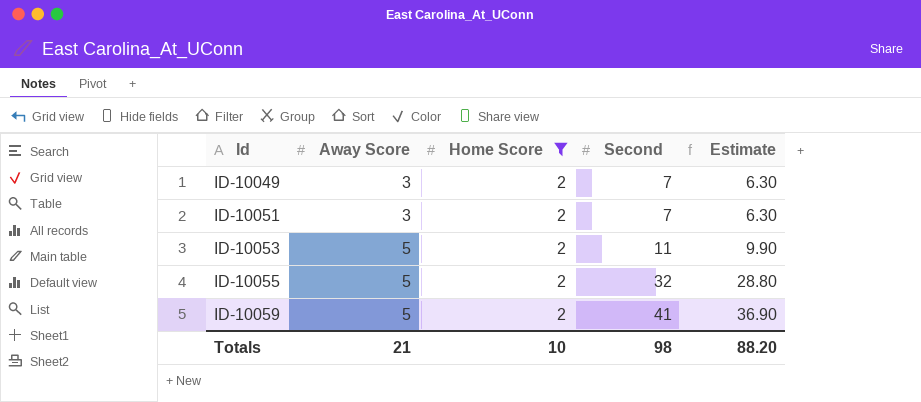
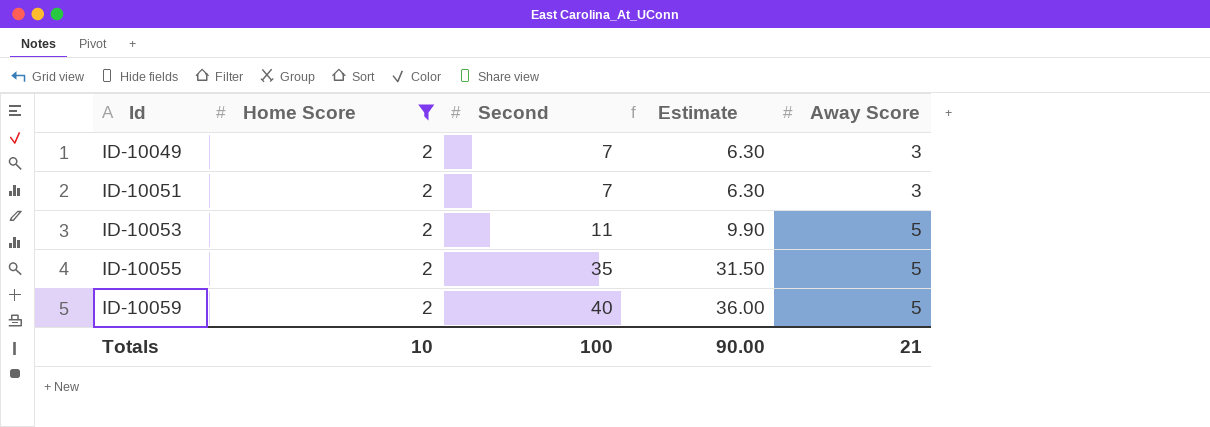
column Away Score | position: 2 -> 5
ID-10055 | Second: 32 -> 35
ID-10055 | Estimate: 28.80 -> 31.50
ID-10059 | Second: 41 -> 40
ID-10059 | Estimate: 36.90 -> 36.00
Totals | Second: 98 -> 100
Totals | Estimate: 88.20 -> 90.00

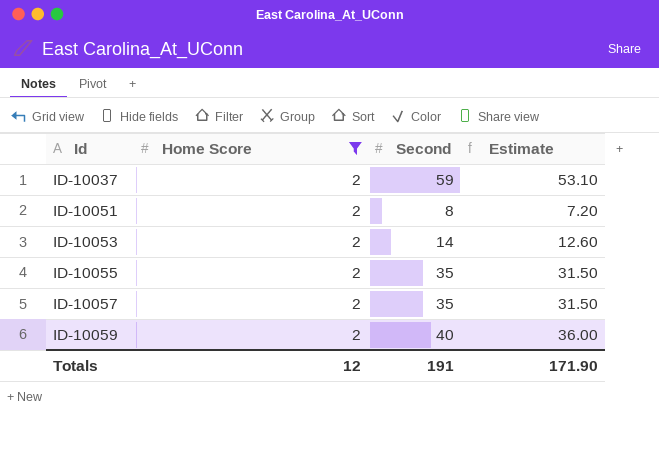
column Away Score | position: 5 -> none
row ID-10049: 2 | 7 | 6.30 | 3 -> none
row ID-10037: none -> 2 | 59 | 53.10
ID-10051 | Second: 7 -> 8
ID-10051 | Estimate: 6.30 -> 7.20
ID-10053 | Second: 11 -> 14
ID-10053 | Estimate: 9.90 -> 12.60
row ID-10057: none -> 2 | 35 | 31.50
Totals | Home Score: 10 -> 12
Totals | Second: 100 -> 191
Totals | Estimate: 90.00 -> 171.90

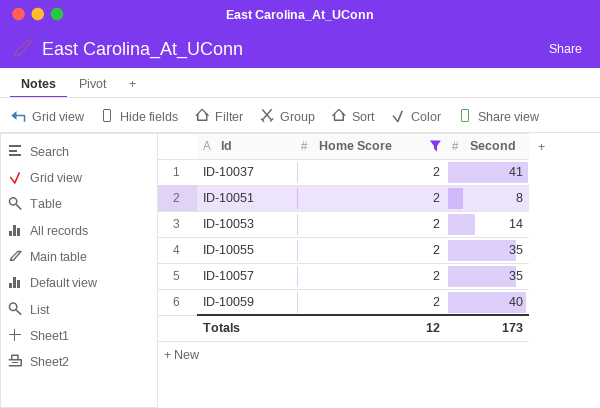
column Estimate | formula: [Second] * 0.9 -> none
ID-10037 | Second: 59 -> 41
Totals | Second: 191 -> 173

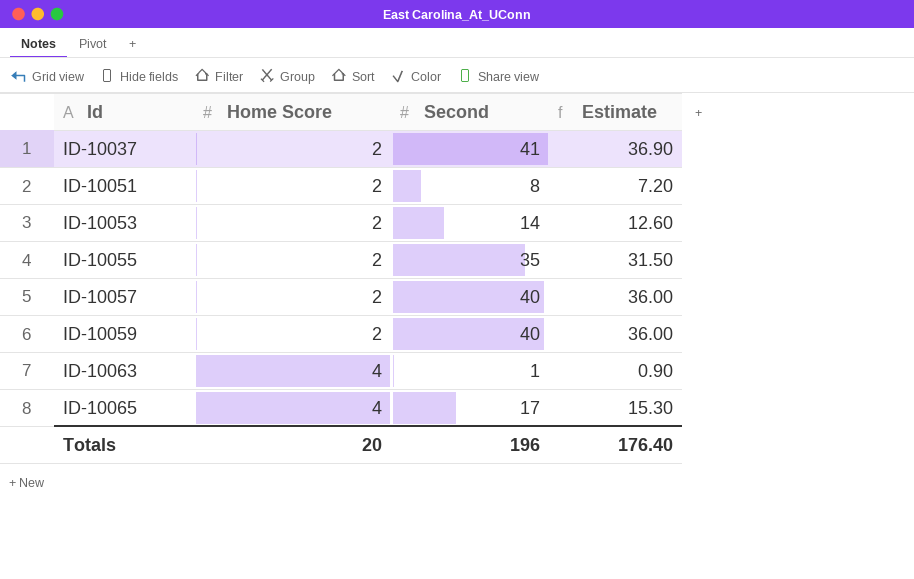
filter: Home Score = 2 -> none
column Estimate | formula: none -> [Second] * 0.9
ID-10057 | Second: 35 -> 40
Totals | Home Score: 12 -> 20
Totals | Second: 173 -> 196

